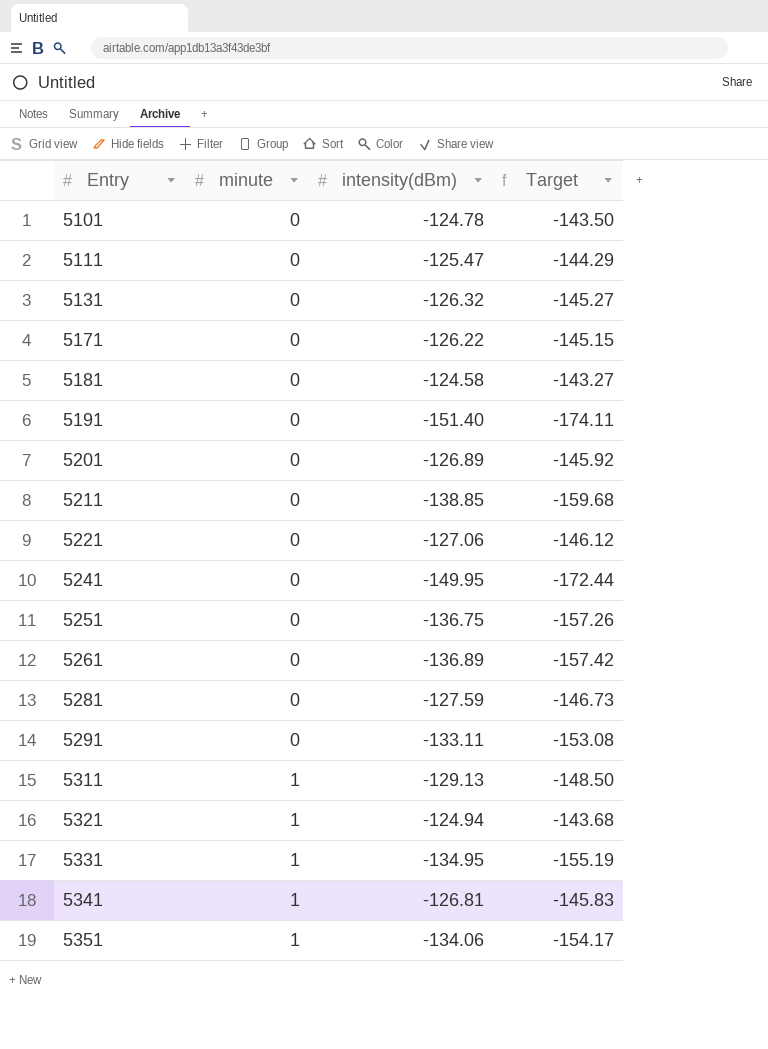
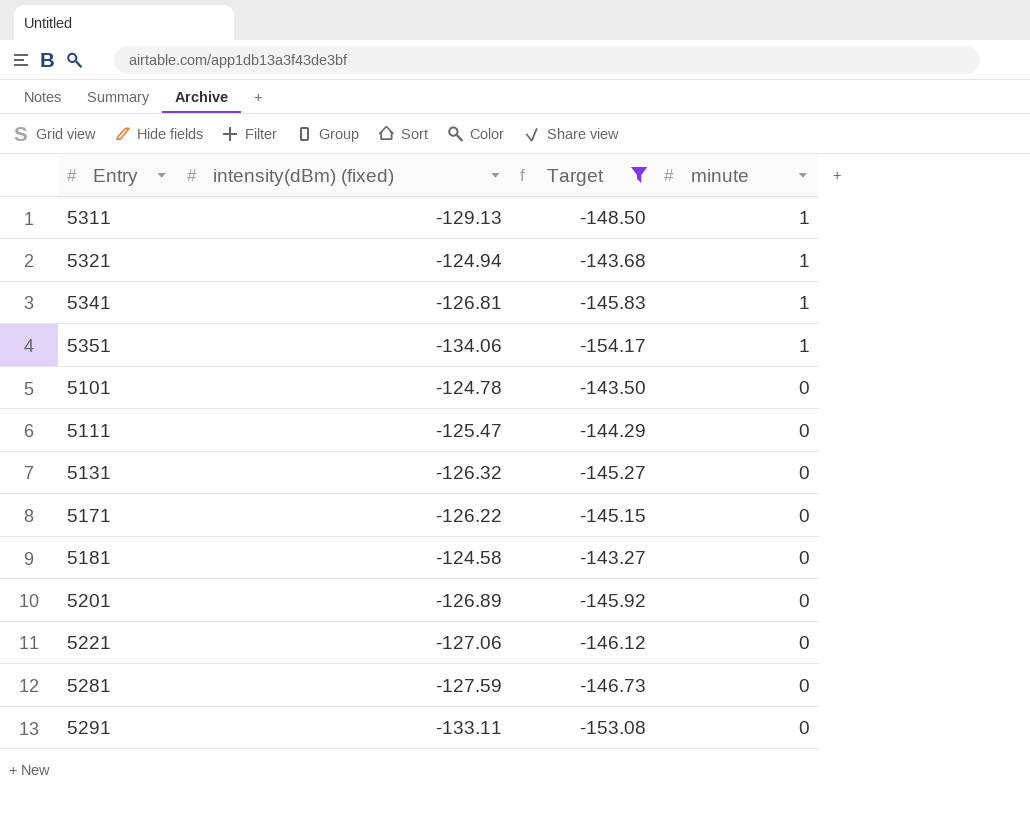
filter: none -> Target >= -154.17
row order: Entry ascending -> minute descending
column name: intensity(dBm) -> intensity(dBm) (fixed)
column minute | position: 2 -> 4

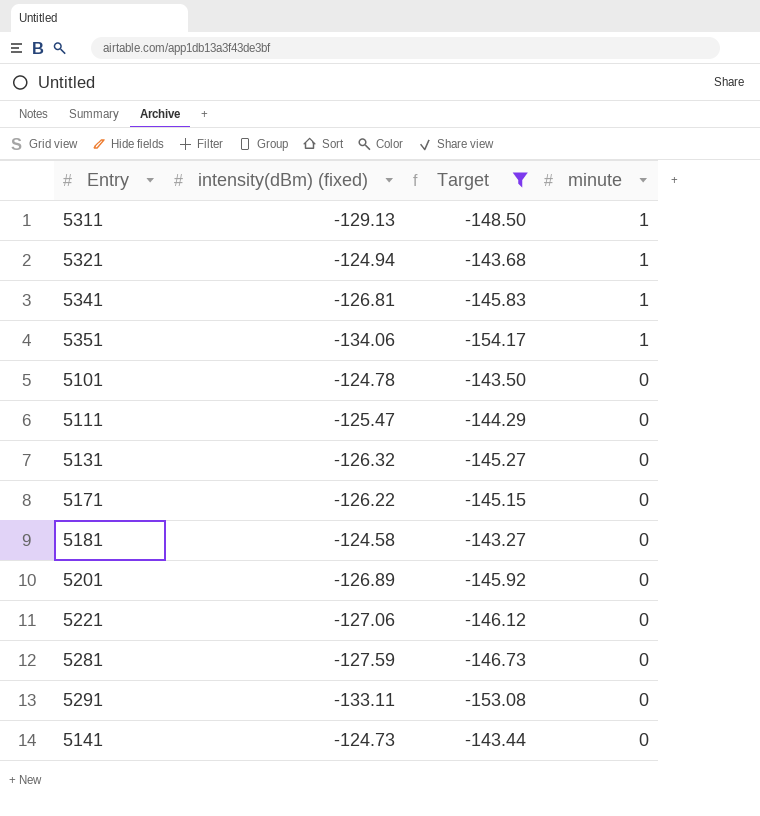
row 5141: none -> -124.73 | -143.44 | 0

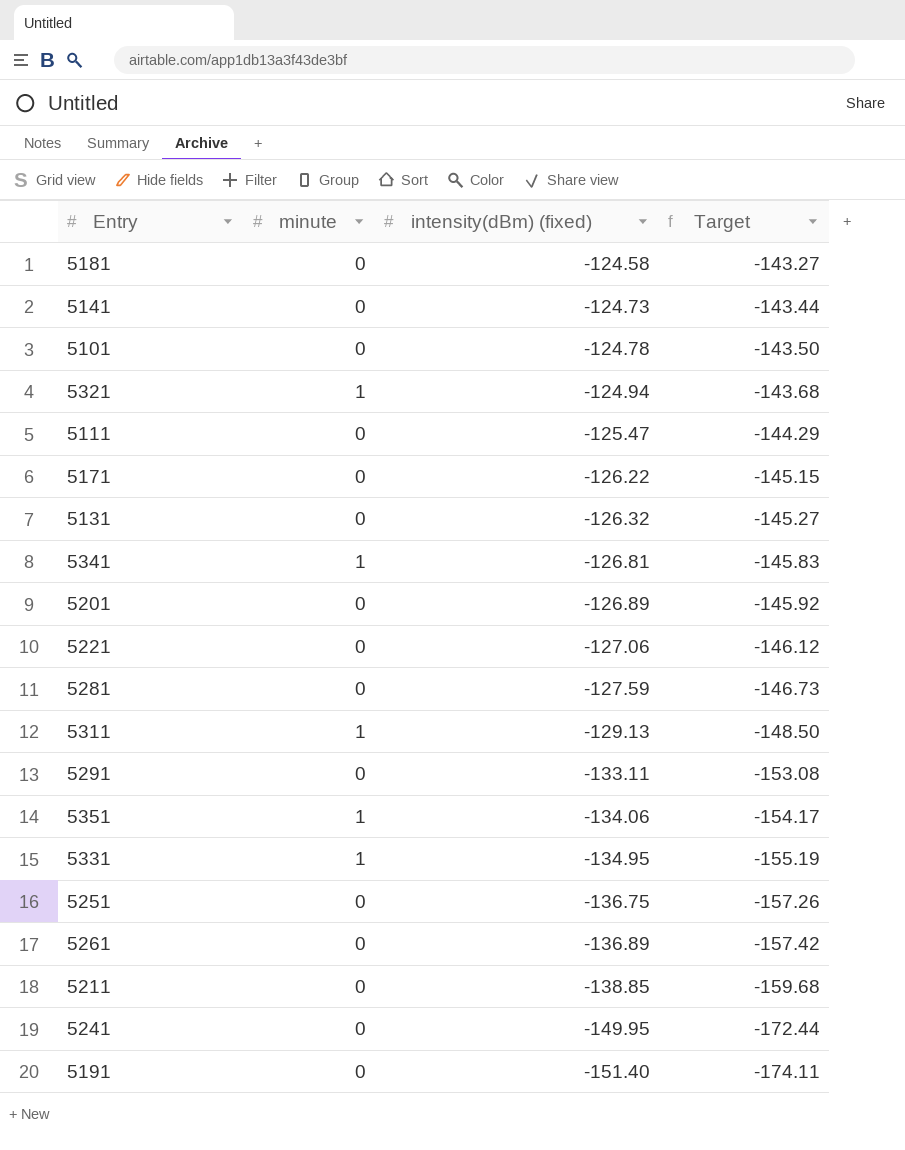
filter: Target >= -154.17 -> none
row order: minute descending -> intensity(dBm) (fixed) descending
column minute | position: 4 -> 2

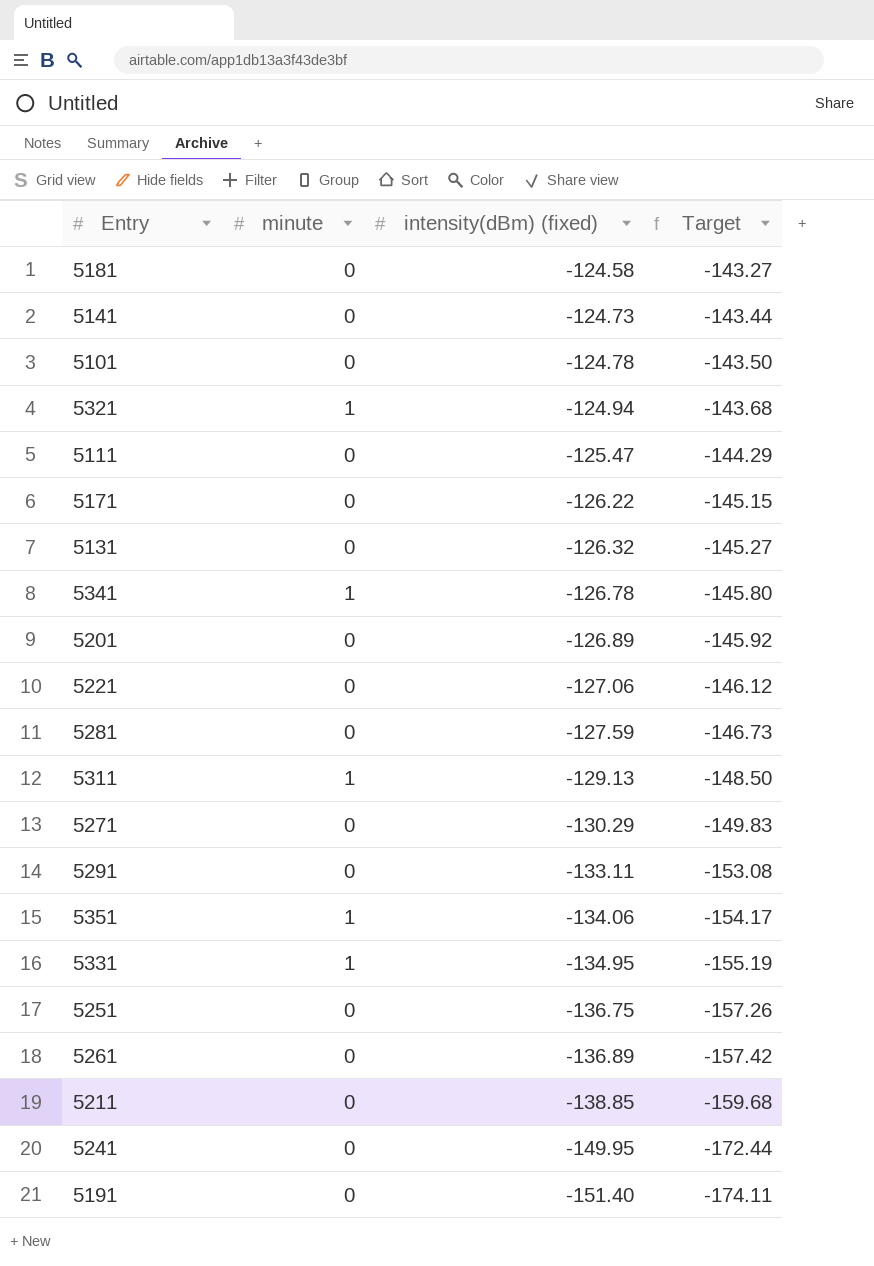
5341 | intensity(dBm) (fixed): -126.81 -> -126.78
5341 | Target: -145.83 -> -145.80
row 5271: none -> 0 | -130.29 | -149.83

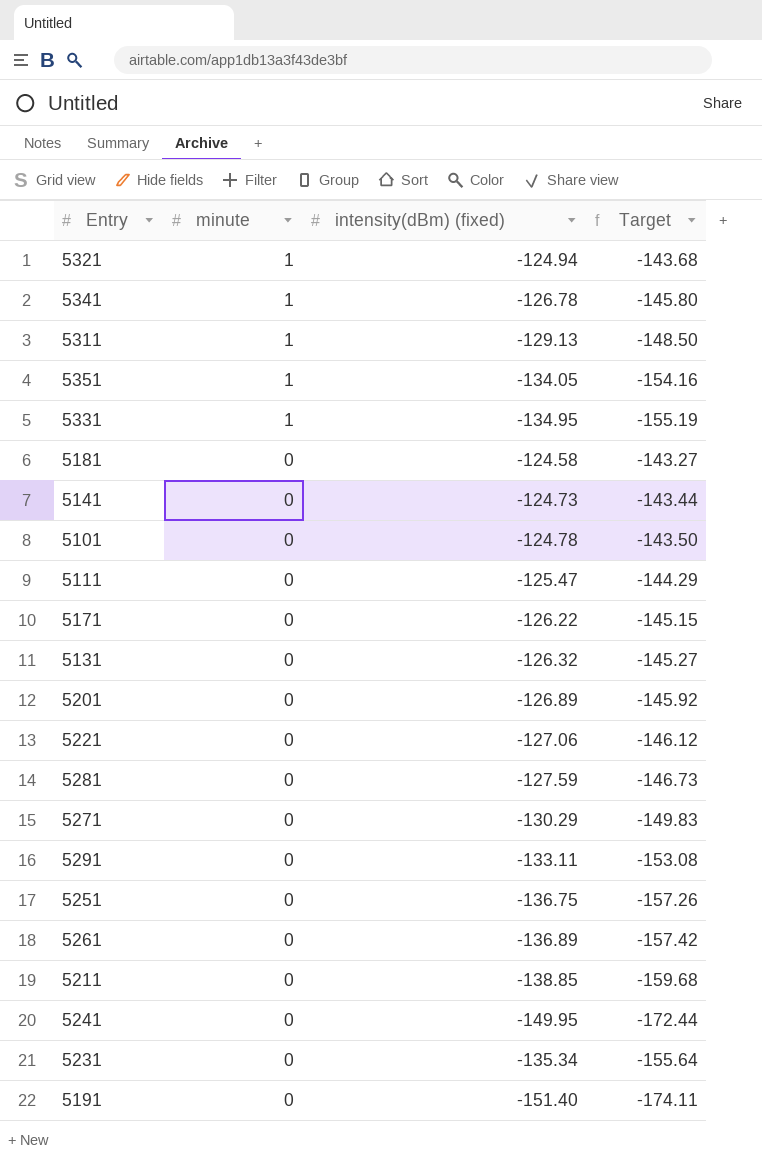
row order: intensity(dBm) (fixed) descending -> minute descending
5351 | intensity(dBm) (fixed): -134.06 -> -134.05
5351 | Target: -154.17 -> -154.16
row 5231: none -> 0 | -135.34 | -155.64

